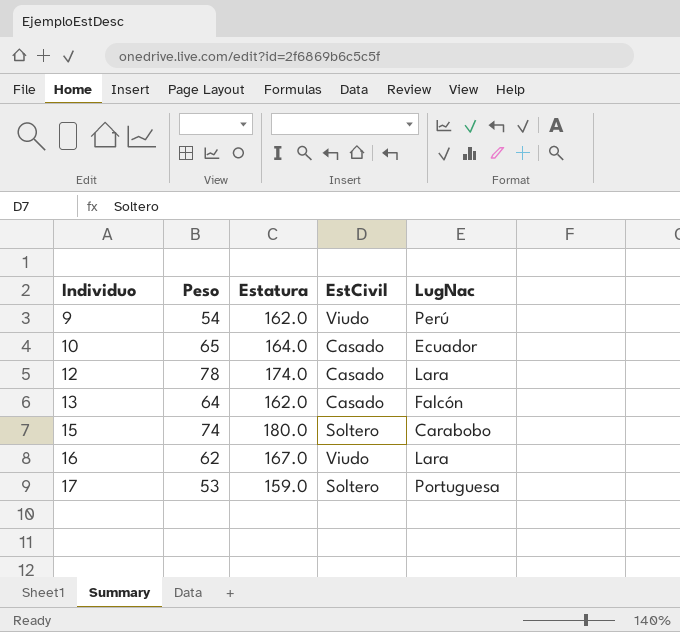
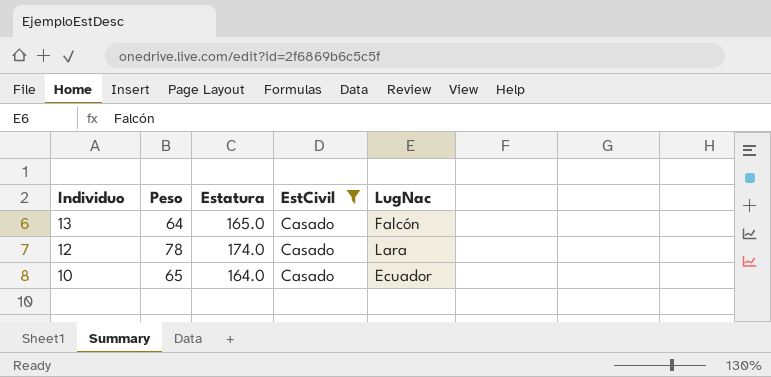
filter: none -> EstCivil = Casado
row order: Individuo ascending -> Individuo descending
13 | Estatura: 162.0 -> 165.0

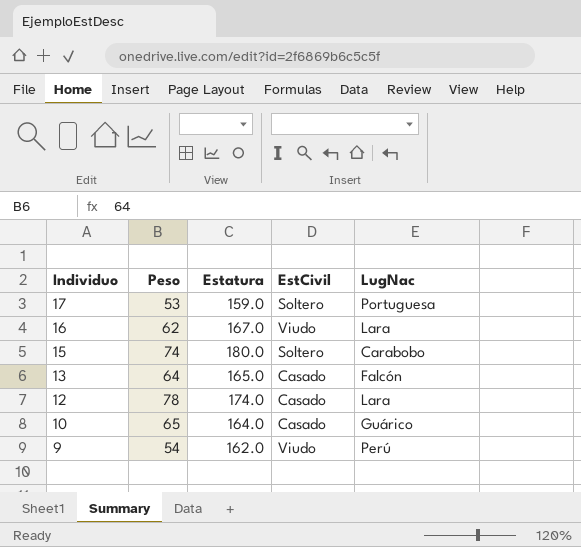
filter: EstCivil = Casado -> none
10 | LugNac: Ecuador -> Guárico

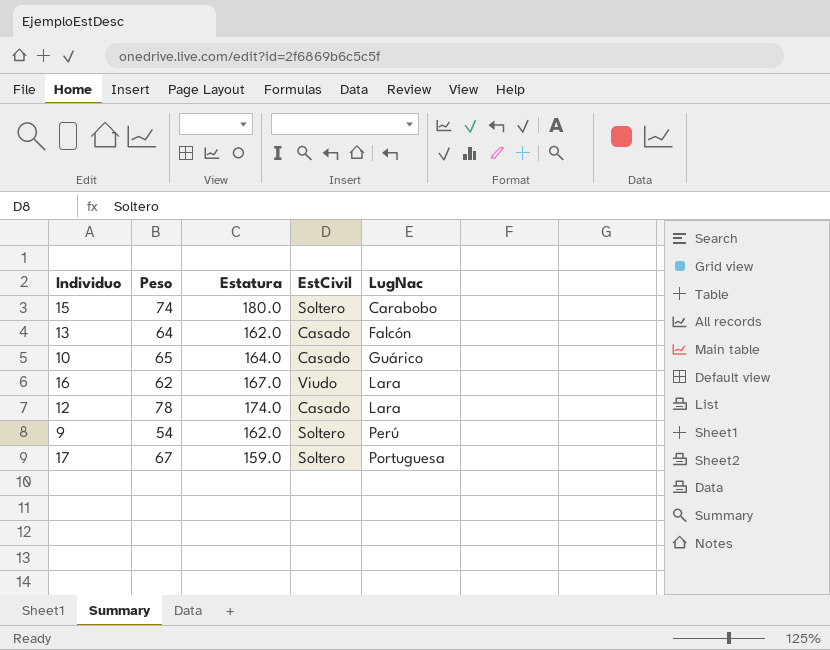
row order: Individuo descending -> LugNac ascending
13 | Estatura: 165.0 -> 162.0
9 | EstCivil: Viudo -> Soltero
17 | Peso: 53 -> 67

